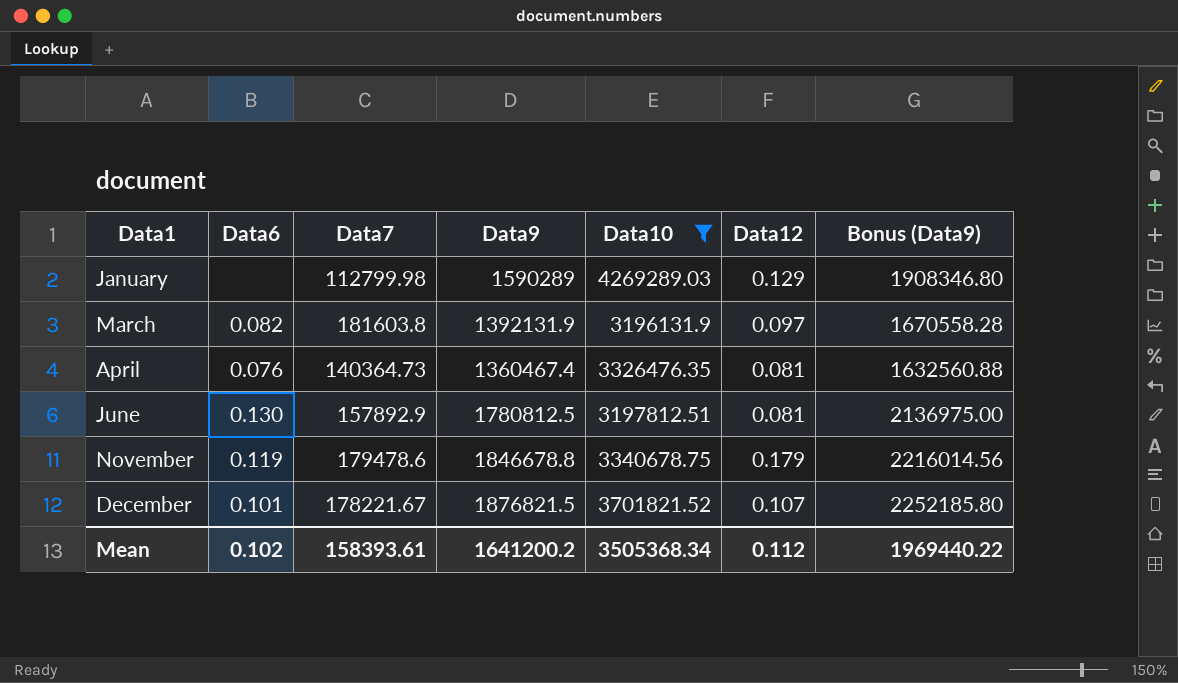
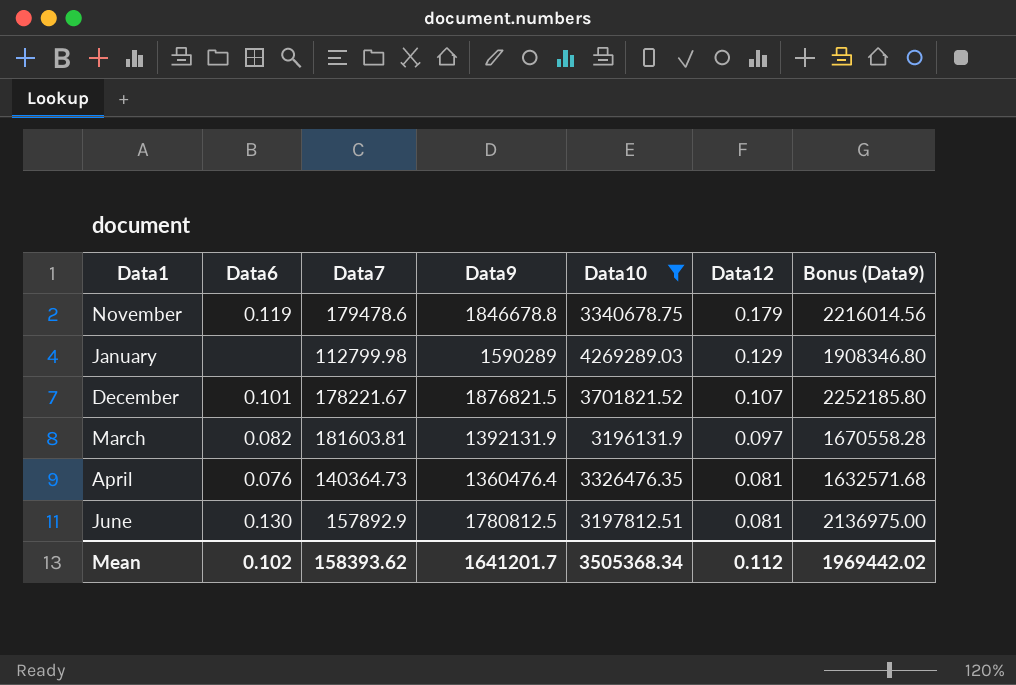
row order: Data1 ascending -> Data12 descending
March | Data7: 181603.8 -> 181603.81
April | Data9: 1360467.4 -> 1360476.4
April | Bonus (Data9): 1632560.88 -> 1632571.68
Mean | Data7: 158393.61 -> 158393.62
Mean | Data9: 1641200.2 -> 1641201.7
Mean | Bonus (Data9): 1969440.22 -> 1969442.02

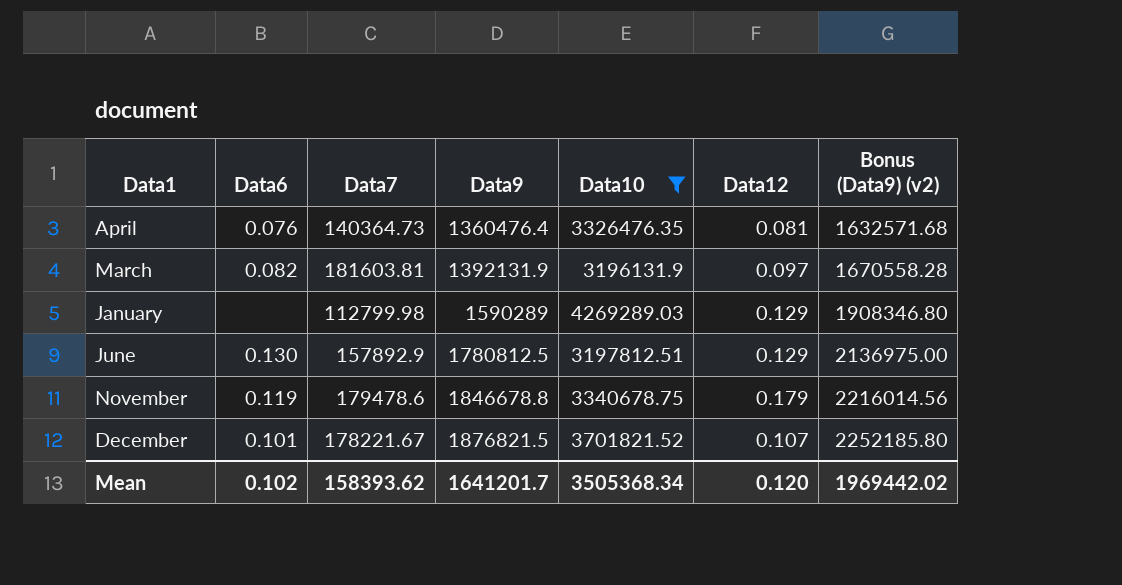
row order: Data12 descending -> Data9 ascending
column name: Bonus (Data9) -> Bonus (Data9) (v2)
June | Data12: 0.081 -> 0.129
Mean | Data12: 0.112 -> 0.120

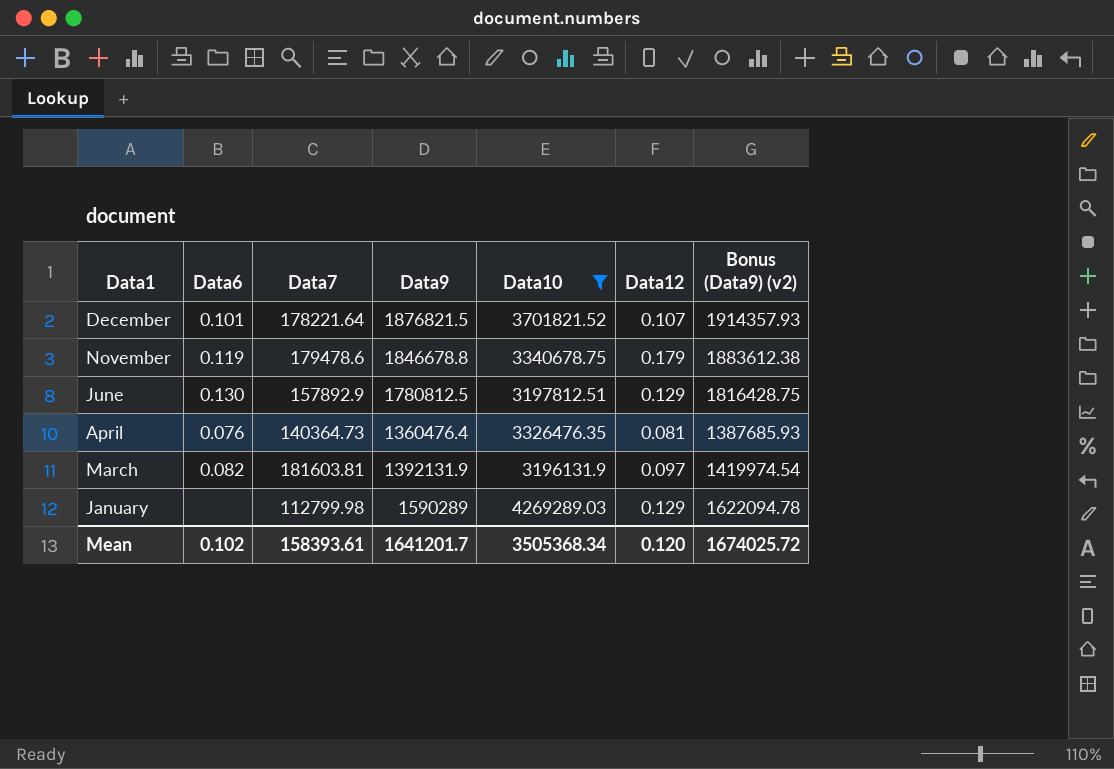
row order: Data9 ascending -> Data1 descending
column Bonus (Data9) (v2) | formula: [Data9] * 1.2 -> [Data9] * 1.02
December | Data7: 178221.67 -> 178221.64
Mean | Data7: 158393.62 -> 158393.61
Mean | Bonus (Data9) (v2): 1969442.02 -> 1674025.72

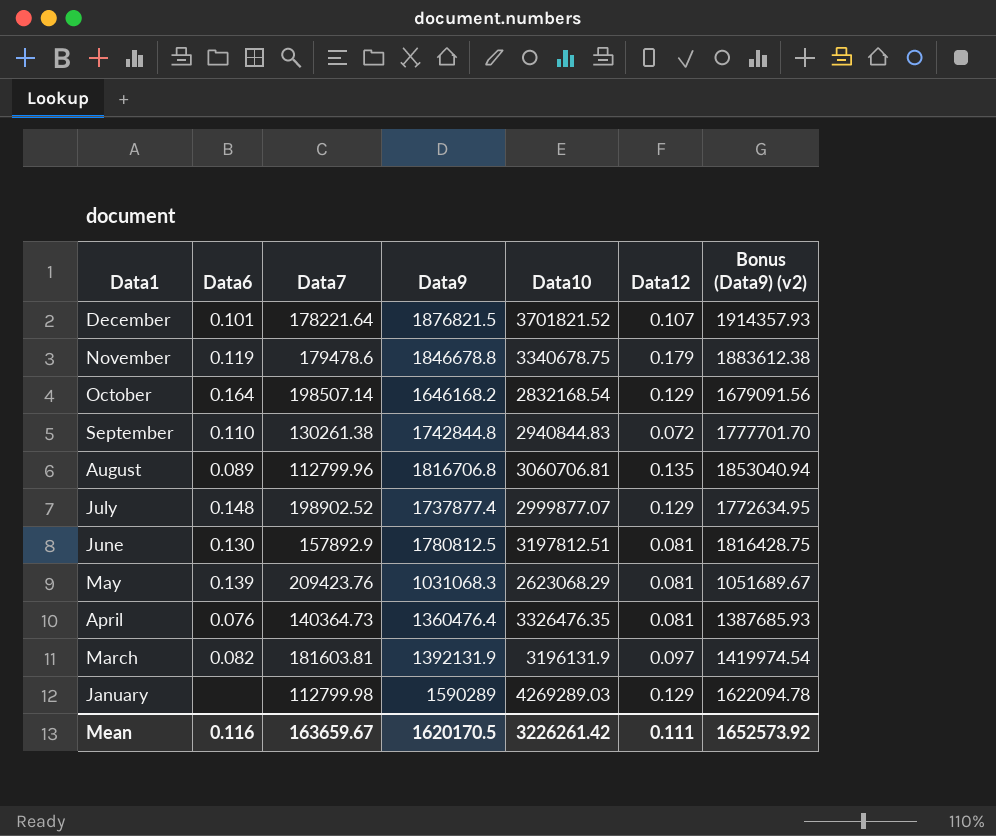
filter: Data10 >= 3196131.9 -> none
June | Data12: 0.129 -> 0.081
Mean | Data6: 0.102 -> 0.116
Mean | Data7: 158393.61 -> 163659.67
Mean | Data9: 1641201.7 -> 1620170.5
Mean | Data10: 3505368.34 -> 3226261.42
Mean | Data12: 0.120 -> 0.111
Mean | Bonus (Data9) (v2): 1674025.72 -> 1652573.92

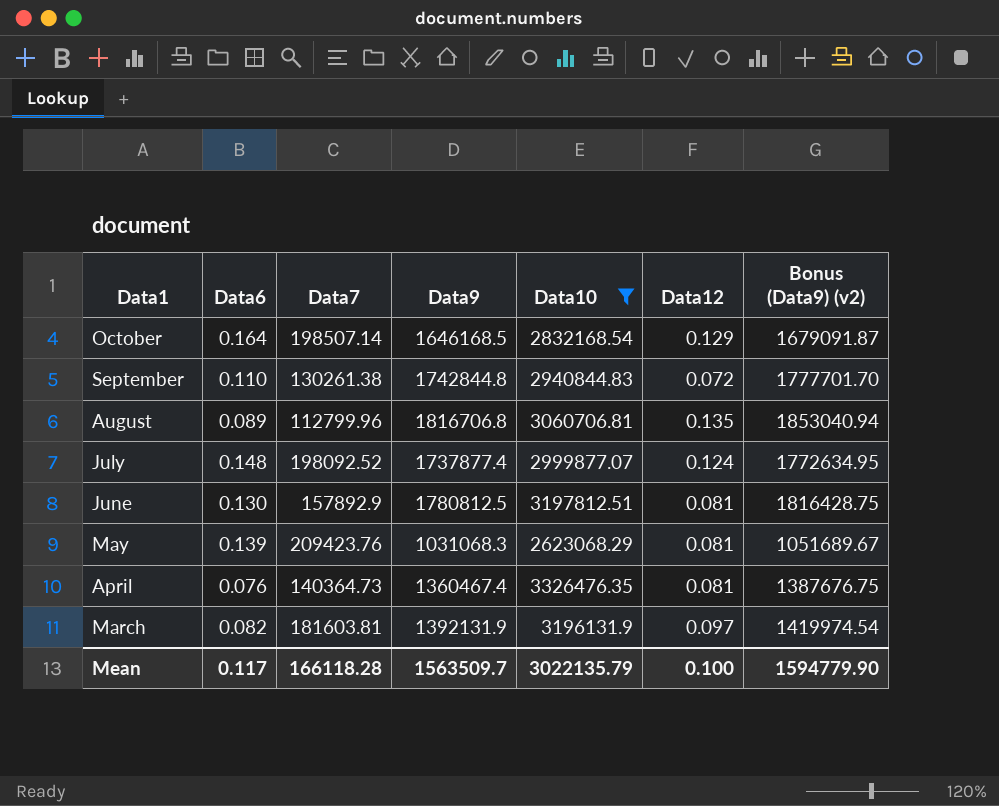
filter: none -> Data10 <= 3326476.35
October | Data9: 1646168.2 -> 1646168.5
October | Bonus (Data9) (v2): 1679091.56 -> 1679091.87
July | Data7: 198902.52 -> 198092.52
July | Data12: 0.129 -> 0.124
April | Data9: 1360476.4 -> 1360467.4
April | Bonus (Data9) (v2): 1387685.93 -> 1387676.75
Mean | Data6: 0.116 -> 0.117
Mean | Data7: 163659.67 -> 166118.28
Mean | Data9: 1620170.5 -> 1563509.7
Mean | Data10: 3226261.42 -> 3022135.79
Mean | Data12: 0.111 -> 0.100
Mean | Bonus (Data9) (v2): 1652573.92 -> 1594779.90

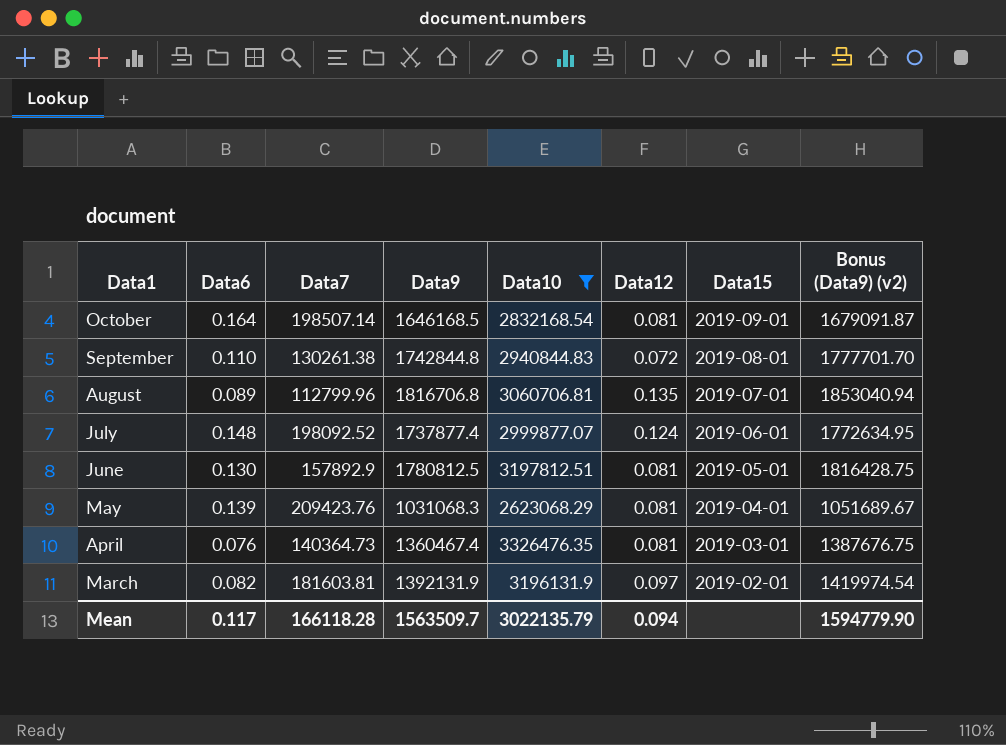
column Data15 | position: none -> 7
October | Data12: 0.129 -> 0.081
Mean | Data12: 0.100 -> 0.094

